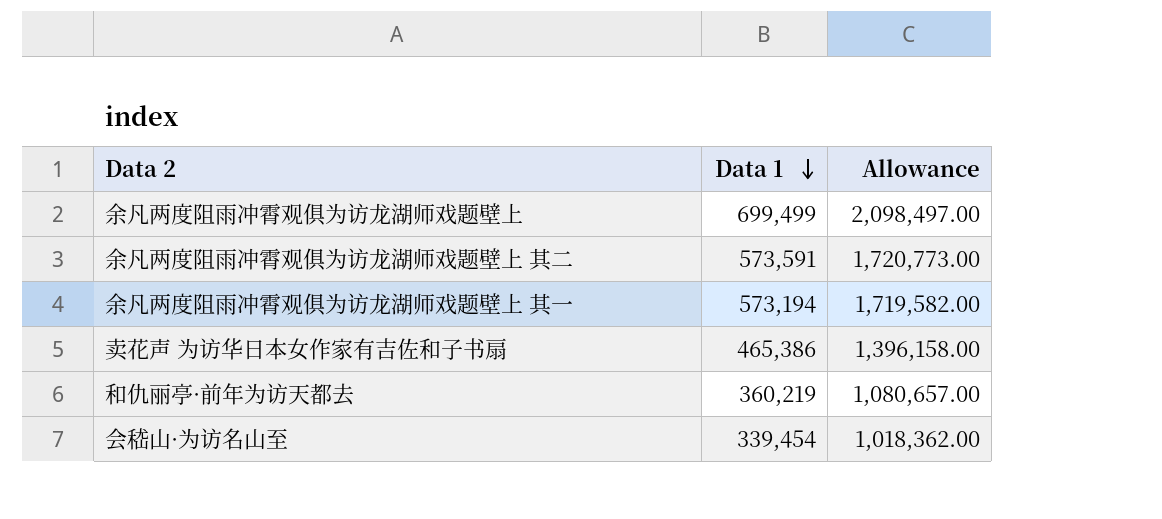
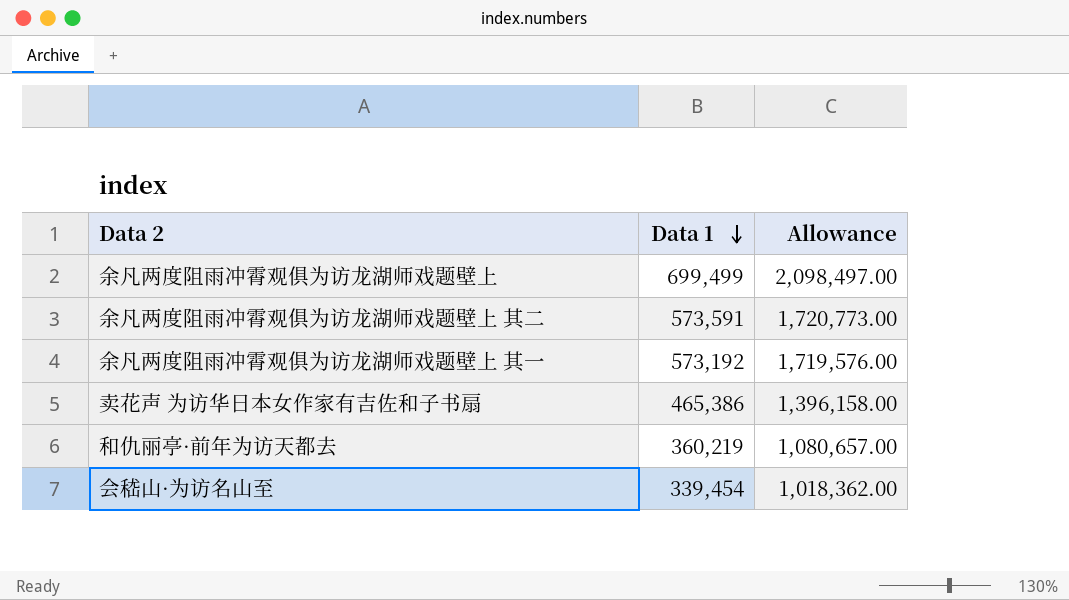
余凡两度阻雨冲霄观俱为访龙湖师戏题壁上 其一 | Data 1: 573,194 -> 573,192
余凡两度阻雨冲霄观俱为访龙湖师戏题壁上 其一 | Allowance: 1,719,582.00 -> 1,719,576.00

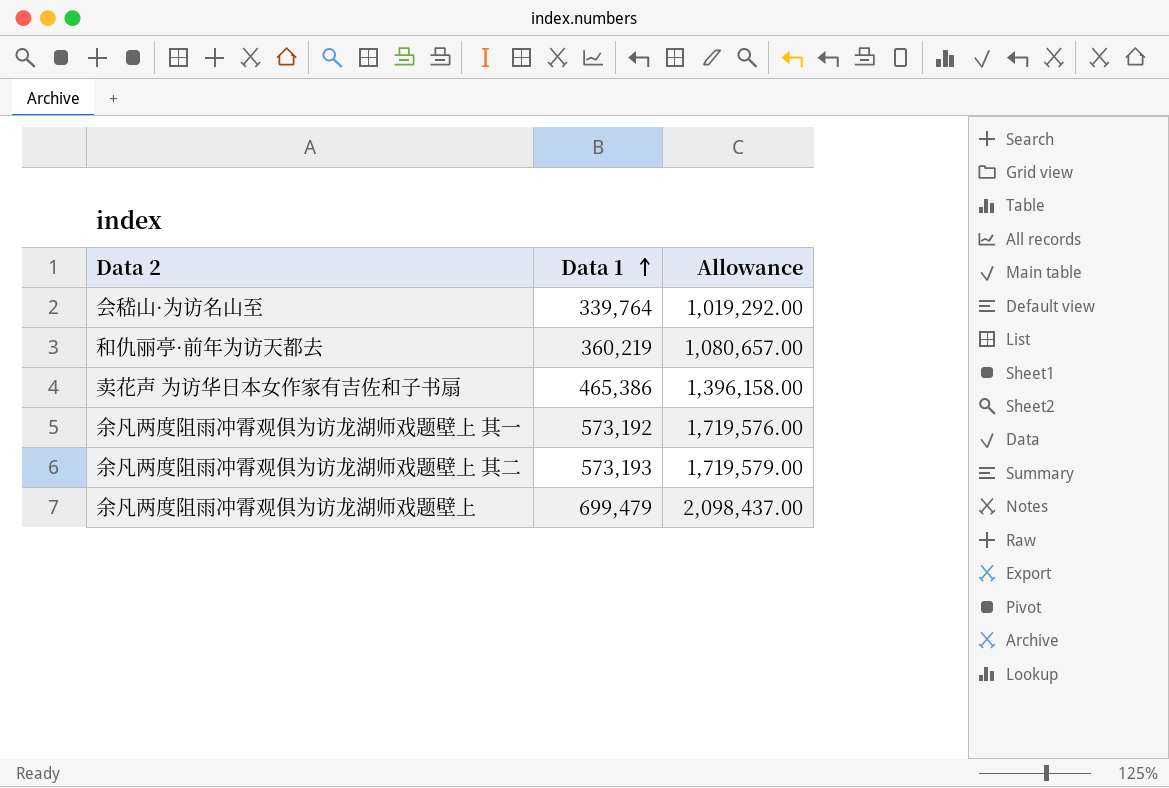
row order: Data 1 descending -> Data 1 ascending
会嵇山·为访名山至 | Data 1: 339,454 -> 339,764
会嵇山·为访名山至 | Allowance: 1,018,362.00 -> 1,019,292.00
余凡两度阻雨冲霄观俱为访龙湖师戏题壁上 其二 | Data 1: 573,591 -> 573,193
余凡两度阻雨冲霄观俱为访龙湖师戏题壁上 其二 | Allowance: 1,720,773.00 -> 1,719,579.00
余凡两度阻雨冲霄观俱为访龙湖师戏题壁上 | Data 1: 699,499 -> 699,479
余凡两度阻雨冲霄观俱为访龙湖师戏题壁上 | Allowance: 2,098,497.00 -> 2,098,437.00

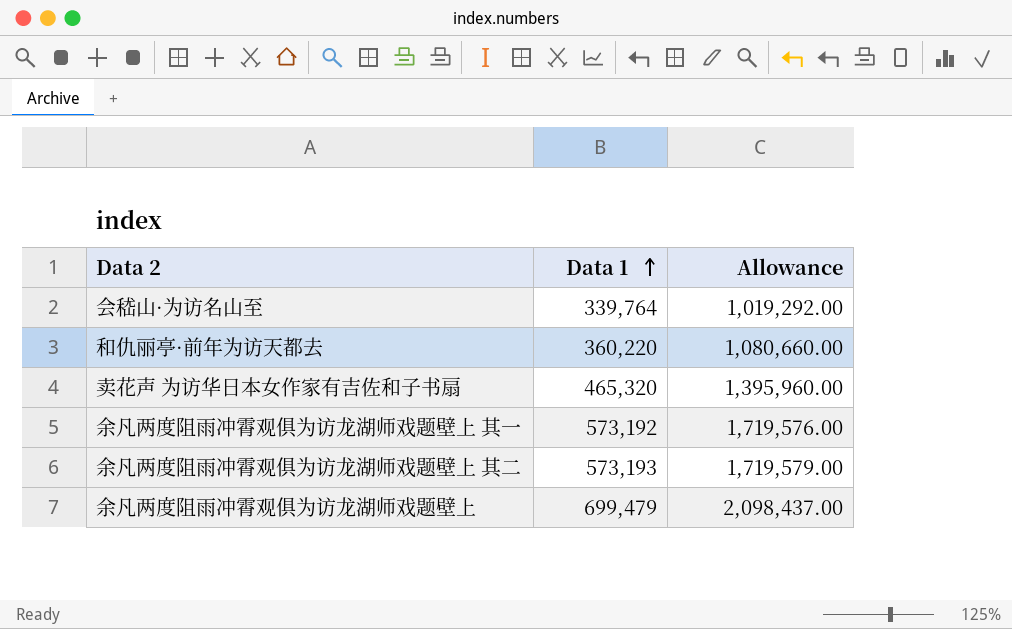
和仇丽亭·前年为访天都去 | Data 1: 360,219 -> 360,220
和仇丽亭·前年为访天都去 | Allowance: 1,080,657.00 -> 1,080,660.00
卖花声 为访华日本女作家有吉佐和子书扇 | Data 1: 465,386 -> 465,320
卖花声 为访华日本女作家有吉佐和子书扇 | Allowance: 1,396,158.00 -> 1,395,960.00

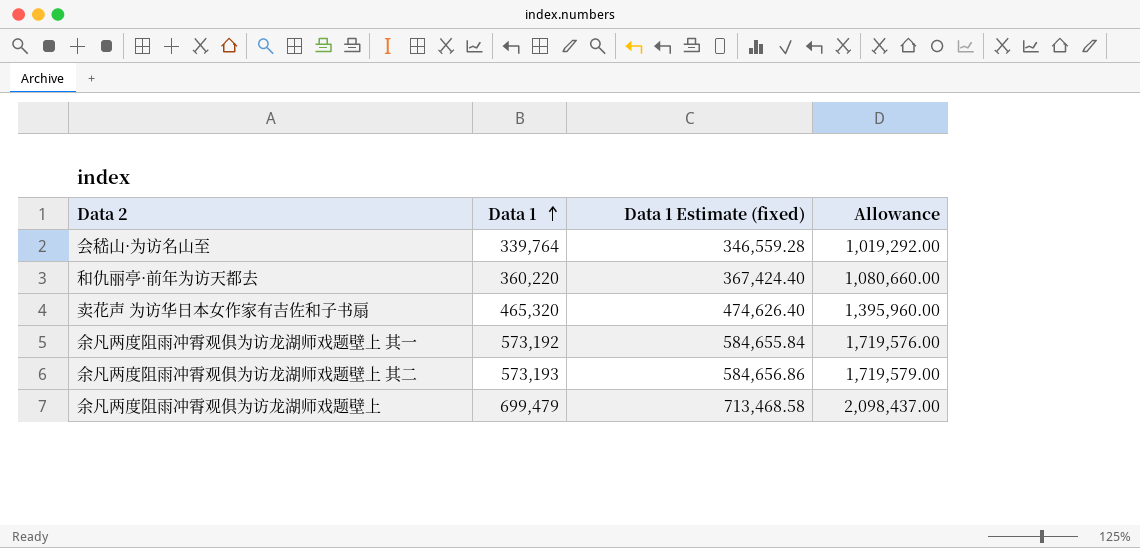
column Data 1 Estimate (fixed) | formula: none -> [Data 1] * 1.02

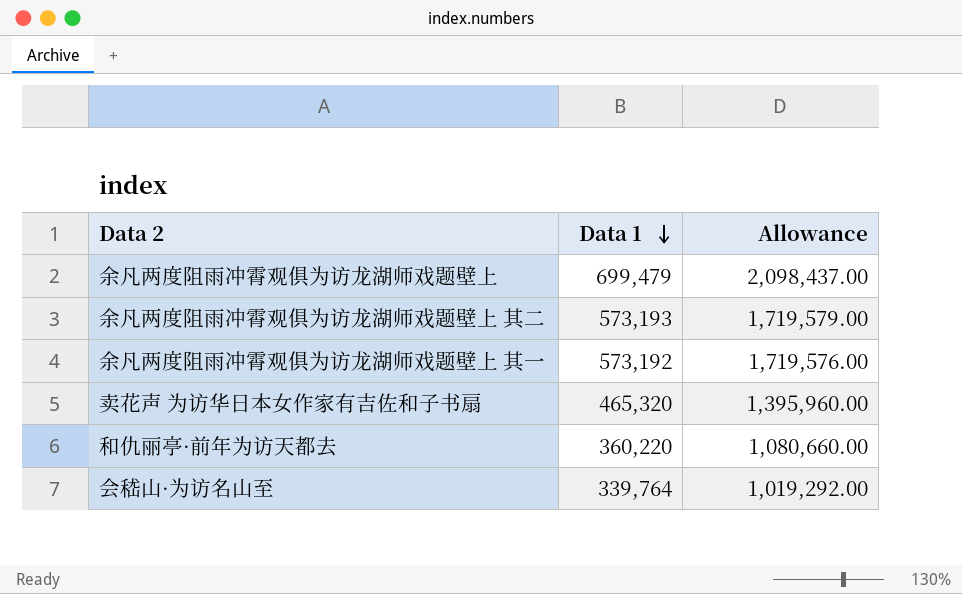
row order: Data 1 ascending -> Data 1 descending
column Data 1 Estimate (fixed) | formula: [Data 1] * 1.02 -> none

